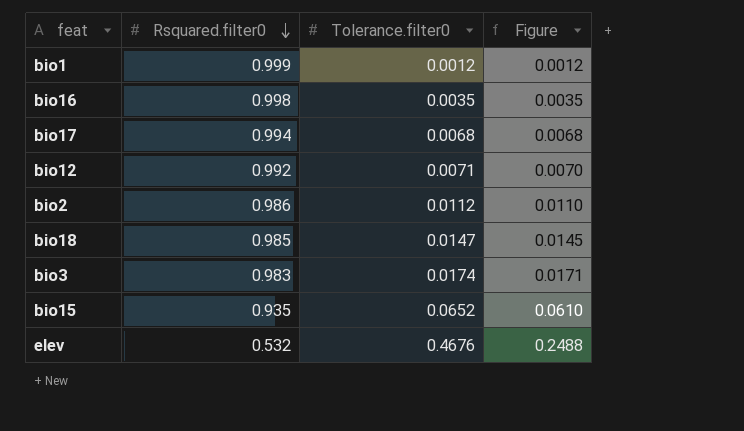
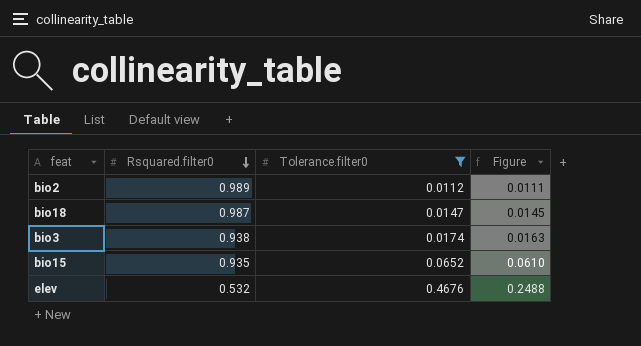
filter: none -> Tolerance.filter0 >= 0.0112
bio2 | Rsquared.filter0: 0.986 -> 0.989
bio2 | Figure: 0.0110 -> 0.0111
bio18 | Rsquared.filter0: 0.985 -> 0.987
bio3 | Rsquared.filter0: 0.983 -> 0.938
bio3 | Figure: 0.0171 -> 0.0163

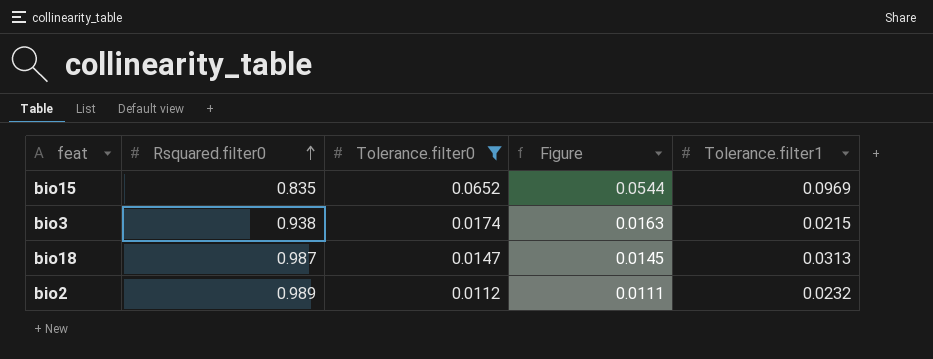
row order: Rsquared.filter0 descending -> Rsquared.filter0 ascending
column Tolerance.filter1 | position: none -> 5
row elev: 0.532 | 0.4676 | 0.2488 -> none
bio15 | Rsquared.filter0: 0.935 -> 0.835
bio15 | Figure: 0.0610 -> 0.0544

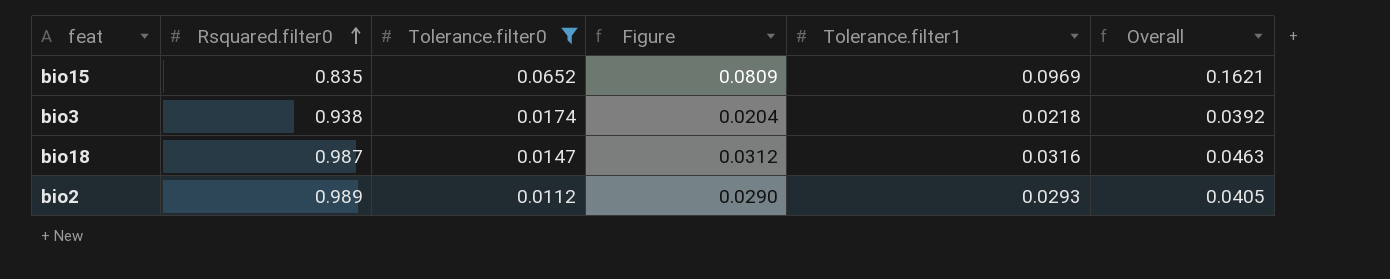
column Figure | formula: [Rsquared.filter0] * [Tolerance.filter0] -> [Rsquared.filter0] * [Tolerance.filter1]
column Overall | formula: none -> [Tolerance.filter0] + [Tolerance.filter1]
bio3 | Tolerance.filter1: 0.0215 -> 0.0218
bio18 | Tolerance.filter1: 0.0313 -> 0.0316
bio2 | Tolerance.filter1: 0.0232 -> 0.0293

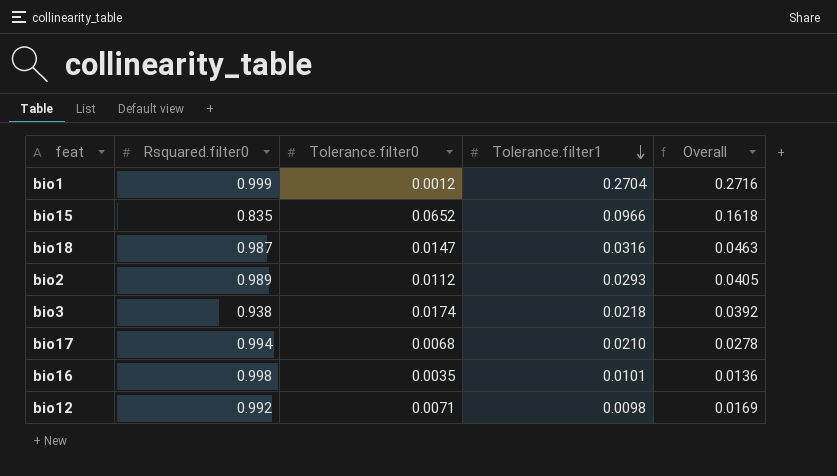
filter: Tolerance.filter0 >= 0.0112 -> none
row order: Rsquared.filter0 ascending -> Tolerance.filter1 descending
column Figure | formula: [Rsquared.filter0] * [Tolerance.filter1] -> none
bio15 | Tolerance.filter1: 0.0969 -> 0.0966
bio15 | Overall: 0.1621 -> 0.1618

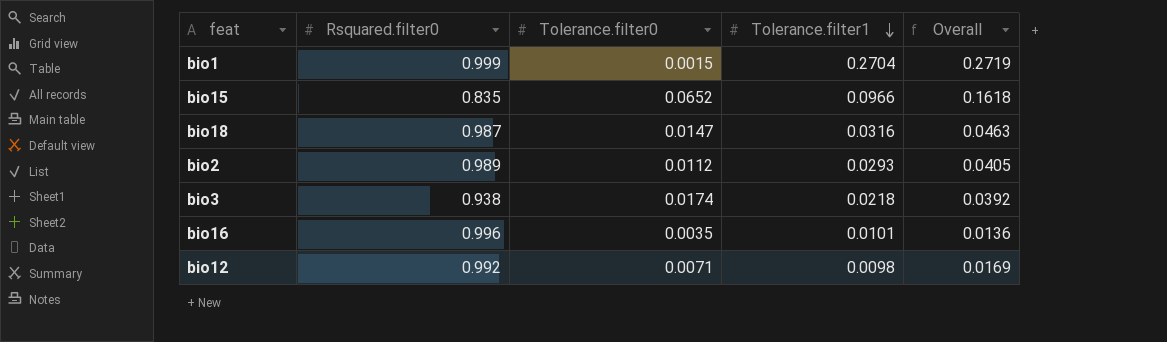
row bio17: 0.994 | 0.0068 | 0.0210 | 0.0278 -> none
bio1 | Tolerance.filter0: 0.0012 -> 0.0015
bio1 | Overall: 0.2716 -> 0.2719
bio16 | Rsquared.filter0: 0.998 -> 0.996

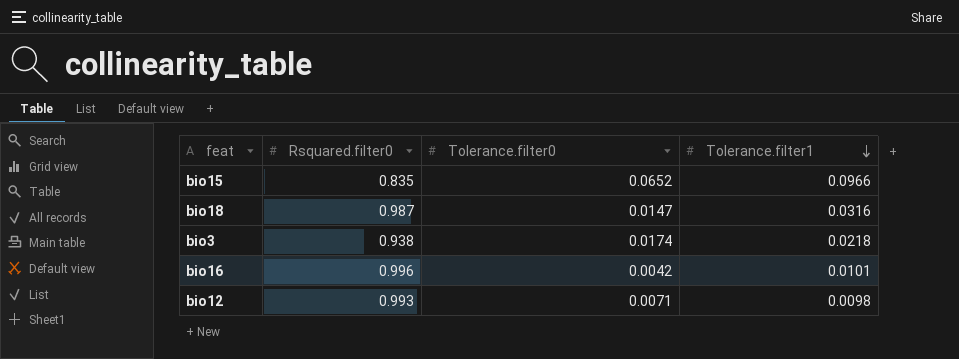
column Overall | formula: [Tolerance.filter0] + [Tolerance.filter1] -> none
row bio1: 0.999 | 0.0015 | 0.2704 | 0.2719 -> none
row bio2: 0.989 | 0.0112 | 0.0293 | 0.0405 -> none
bio16 | Tolerance.filter0: 0.0035 -> 0.0042
bio12 | Rsquared.filter0: 0.992 -> 0.993

